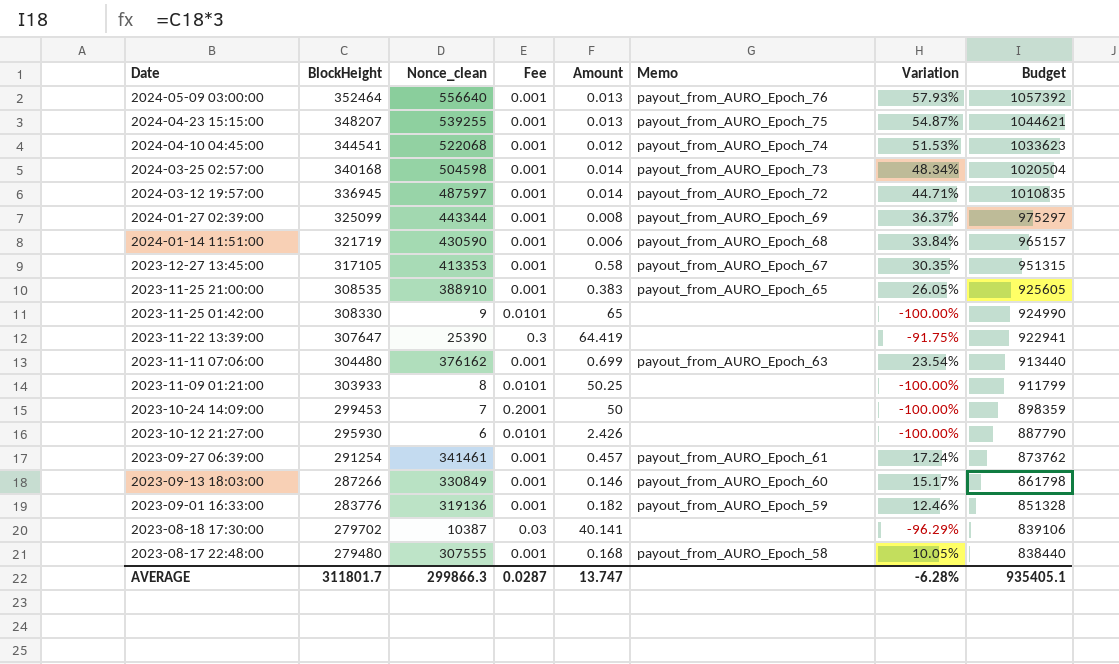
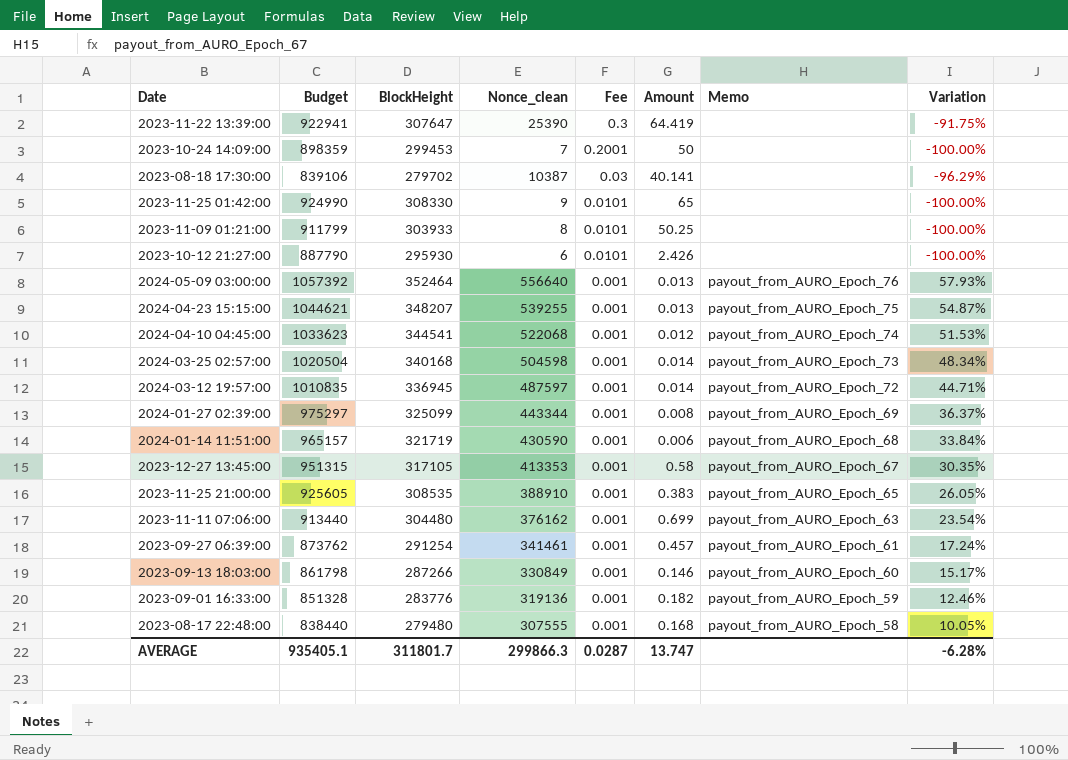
row order: Date descending -> Fee descending
column Budget | position: 8 -> 2

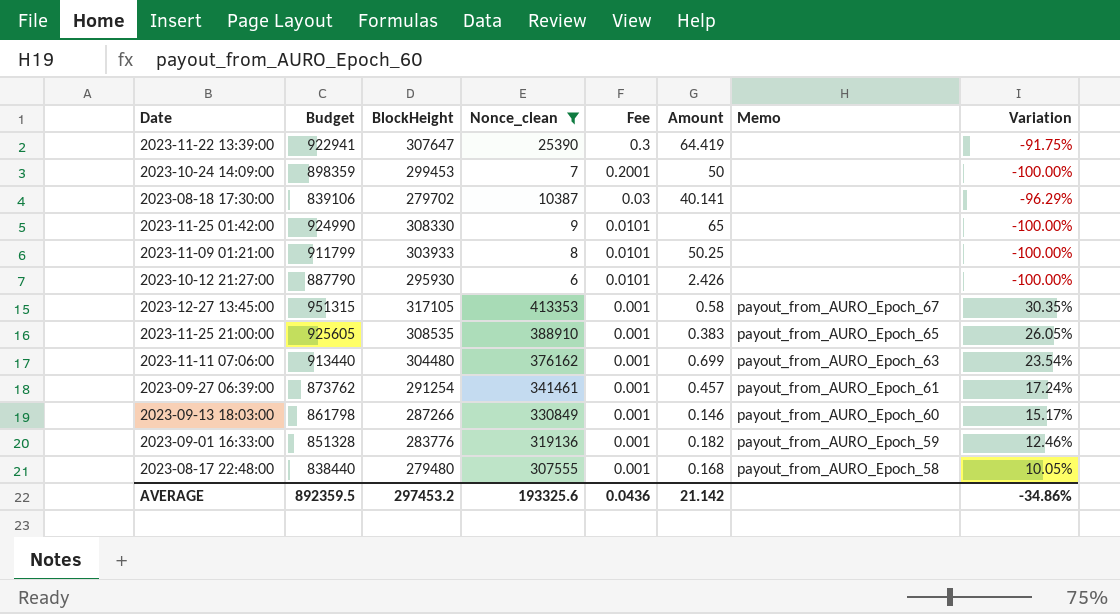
filter: none -> Nonce_clean <= 413353
AVERAGE | Budget: 935405.1 -> 892359.5
AVERAGE | BlockHeight: 311801.7 -> 297453.2
AVERAGE | Nonce_clean: 299866.3 -> 193325.6
AVERAGE | Fee: 0.0287 -> 0.0436
AVERAGE | Amount: 13.747 -> 21.142
AVERAGE | Variation: -6.28% -> -34.86%

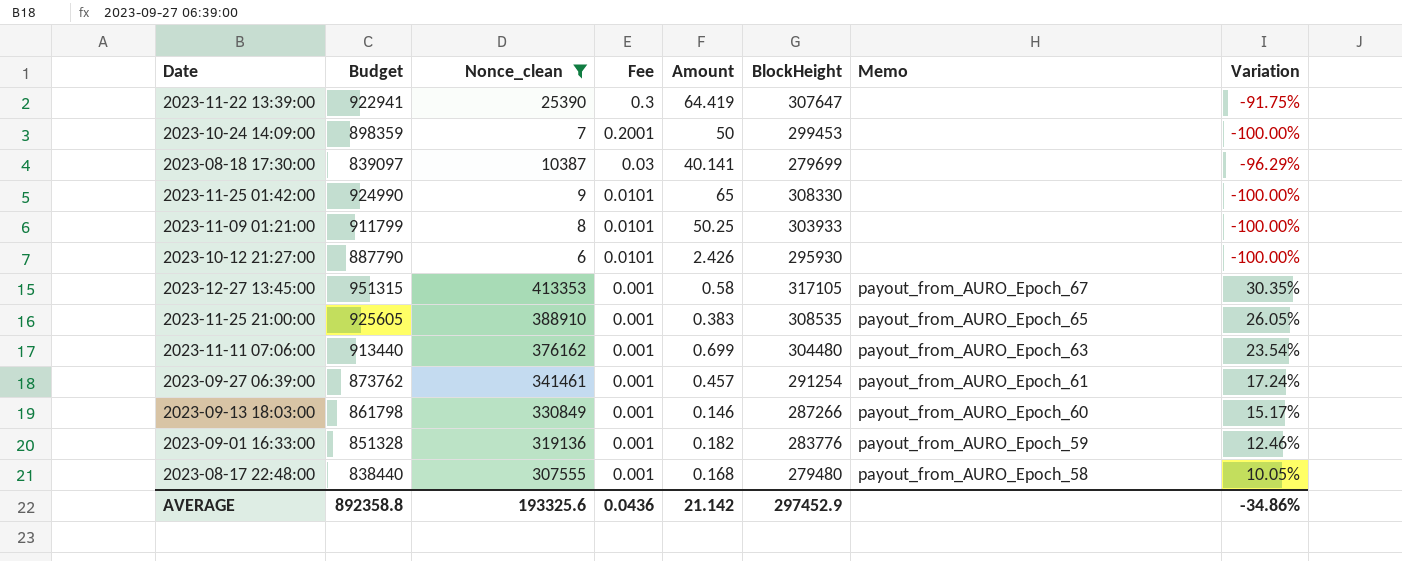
column BlockHeight | position: 3 -> 6
2023-08-18 17:30:00 | Budget: 839106 -> 839097
2023-08-18 17:30:00 | BlockHeight: 279702 -> 279699
AVERAGE | Budget: 892359.5 -> 892358.8
AVERAGE | BlockHeight: 297453.2 -> 297452.9

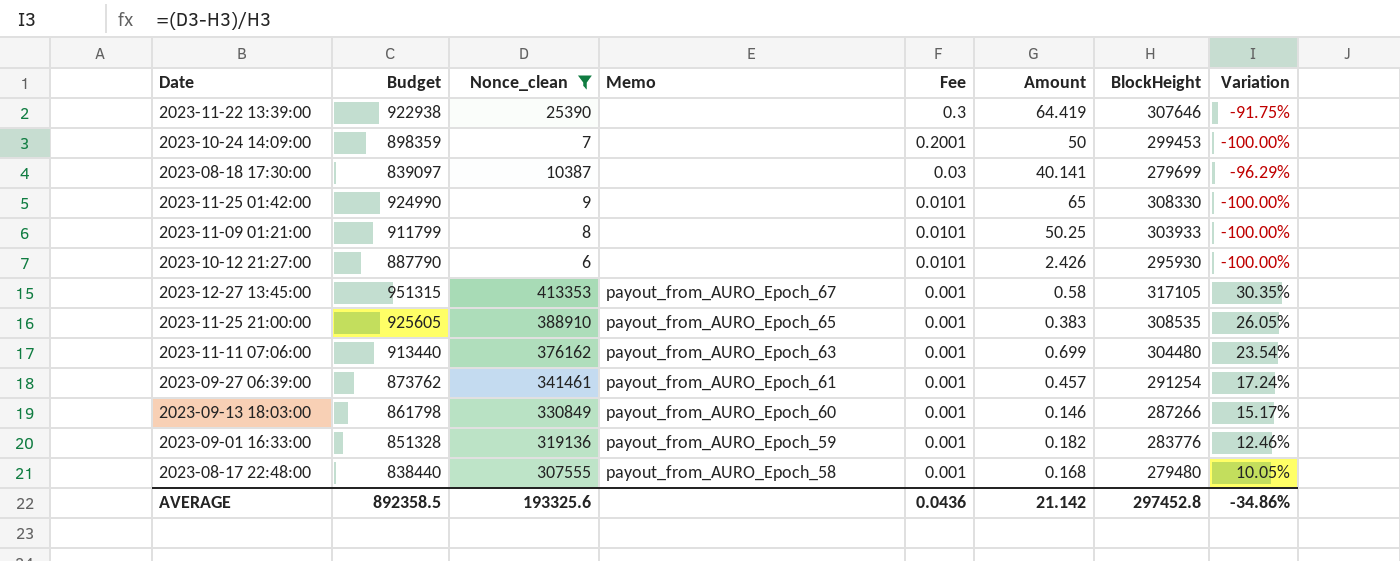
column Memo | position: 7 -> 4
2023-11-22 13:39:00 | Budget: 922941 -> 922938
2023-11-22 13:39:00 | BlockHeight: 307647 -> 307646
AVERAGE | Budget: 892358.8 -> 892358.5
AVERAGE | BlockHeight: 297452.9 -> 297452.8

